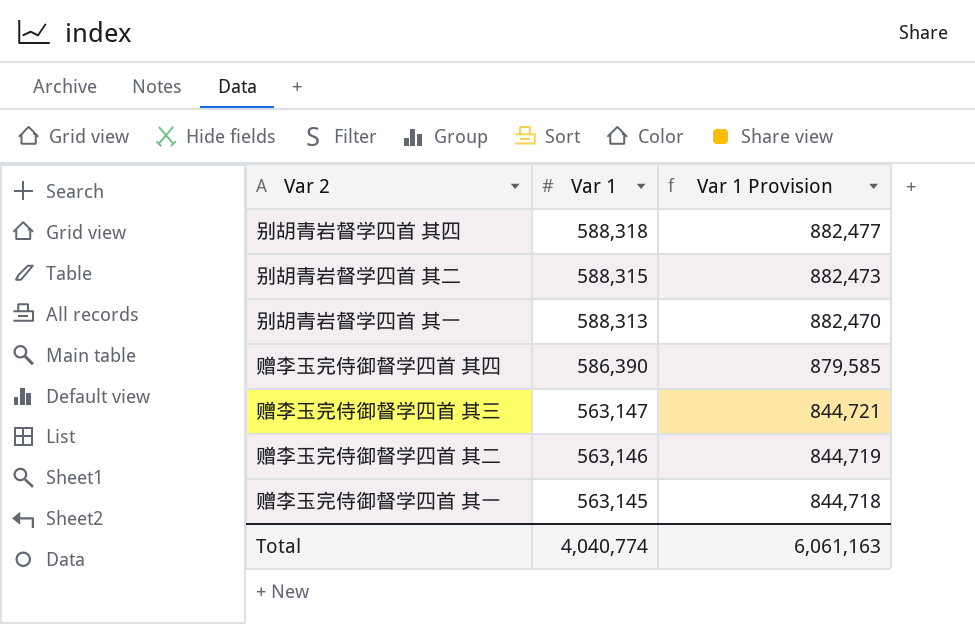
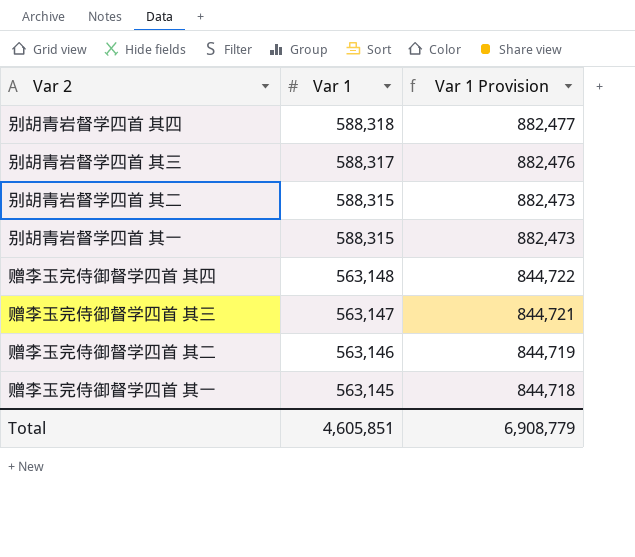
row 别胡青岩督学四首 其三: none -> 588,317 | 882,476
别胡青岩督学四首 其一 | Var 1: 588,313 -> 588,315
别胡青岩督学四首 其一 | Var 1 Provision: 882,470 -> 882,473
赠李玉完侍御督学四首 其四 | Var 1: 586,390 -> 563,148
赠李玉完侍御督学四首 其四 | Var 1 Provision: 879,585 -> 844,722
Total | Var 1: 4,040,774 -> 4,605,851
Total | Var 1 Provision: 6,061,163 -> 6,908,779

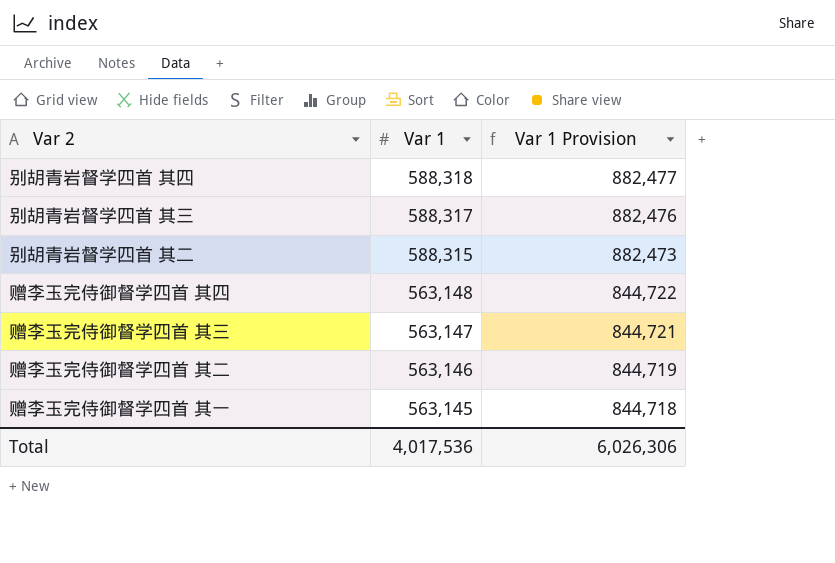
row 别胡青岩督学四首 其一: 588,315 | 882,473 -> none
Total | Var 1: 4,605,851 -> 4,017,536
Total | Var 1 Provision: 6,908,779 -> 6,026,306

